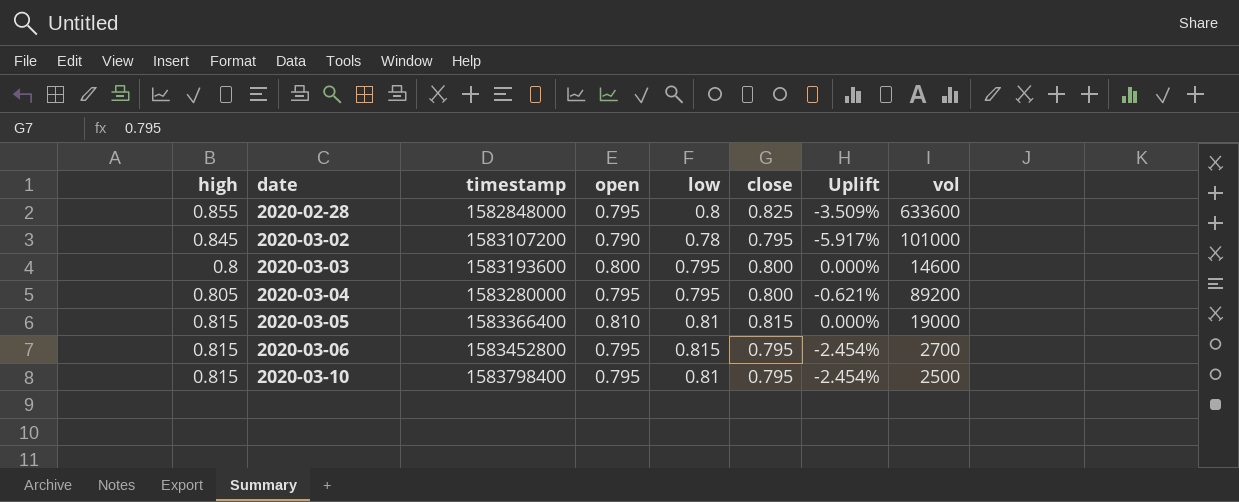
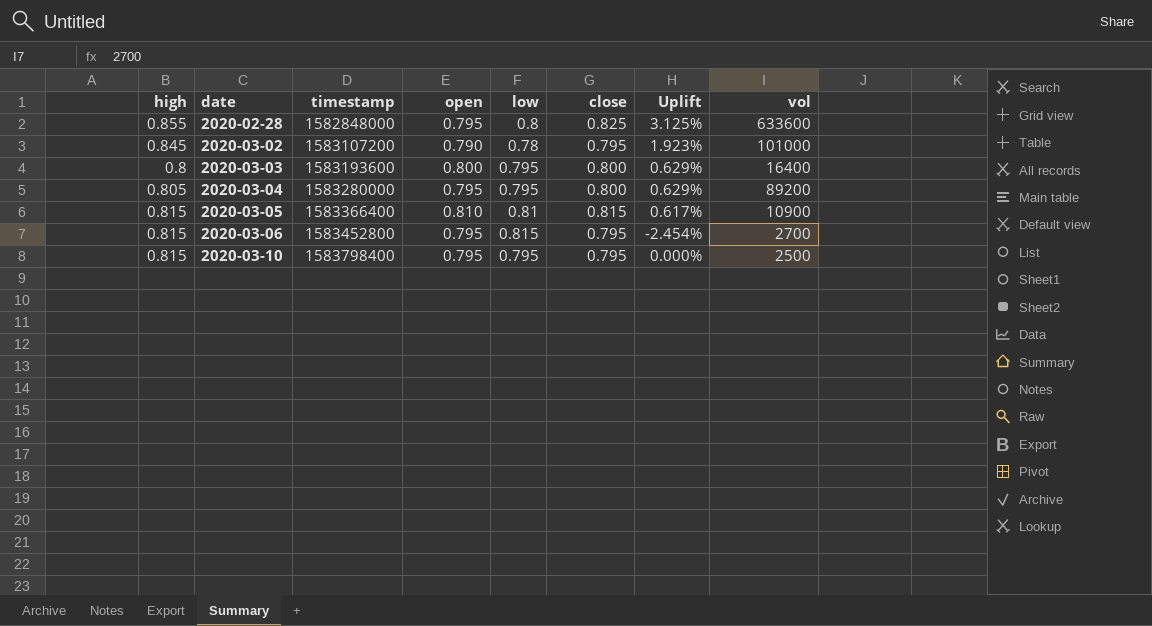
column Uplift | formula: ([close] - [high]) / [high] -> ([close] - [low]) / [low]
2020-03-03 | vol: 14600 -> 16400
2020-03-05 | vol: 19000 -> 10900
2020-03-10 | low: 0.81 -> 0.795

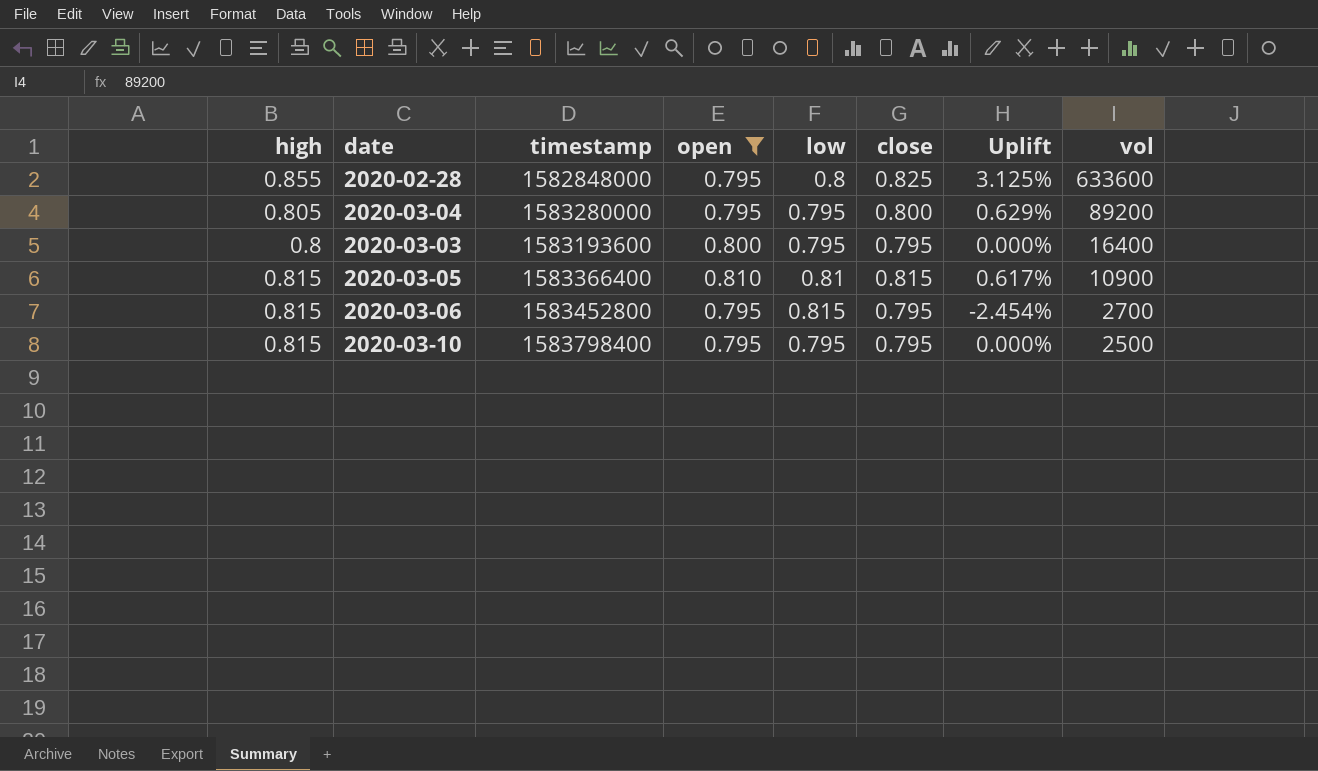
filter: none -> open != 0.790
row order: date ascending -> vol descending
2020-03-03 | close: 0.800 -> 0.795
2020-03-03 | Uplift: 0.629% -> 0.000%

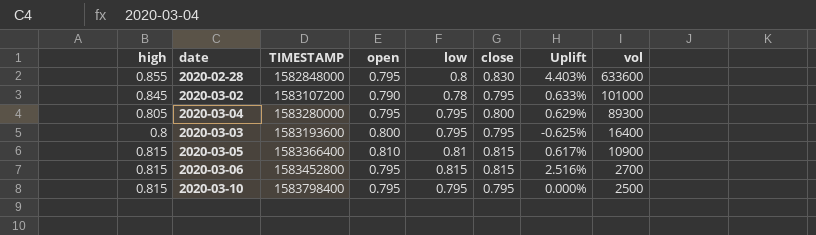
filter: open != 0.790 -> none
column name: timestamp -> TIMESTAMP
column Uplift | formula: ([close] - [low]) / [low] -> ([close] - [open]) / [open]
2020-02-28 | close: 0.825 -> 0.830
2020-03-04 | vol: 89200 -> 89300
2020-03-06 | close: 0.795 -> 0.815

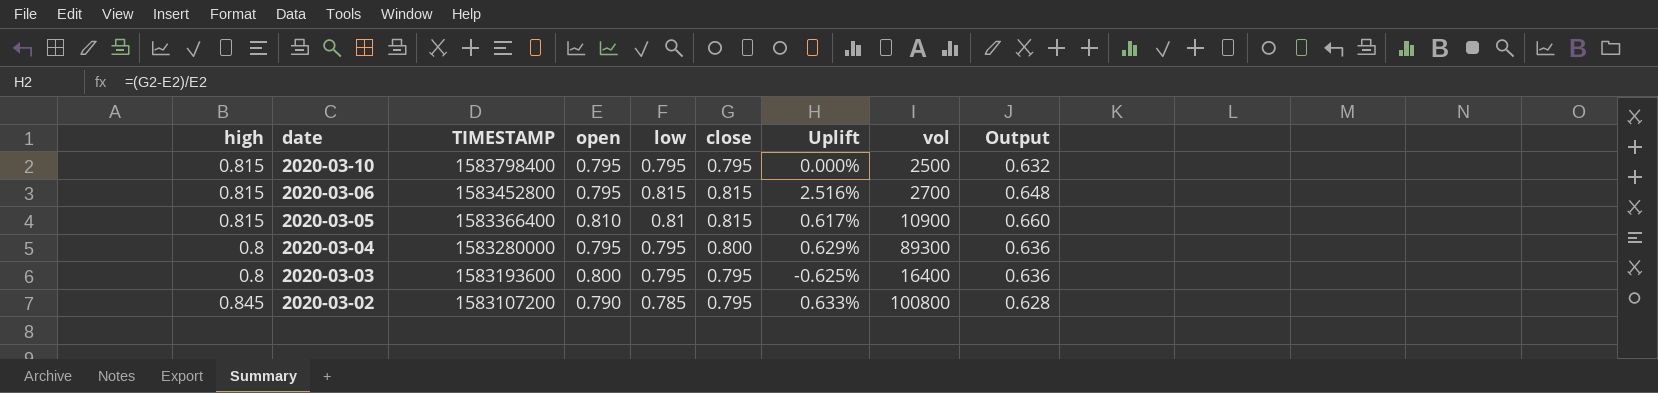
row order: vol descending -> date descending
column Output | formula: none -> [open] * [close]
row 2020-02-28: 0.855 | 1582848000 | 0.795 | 0.8 | 0.830 | 4.403% | 633600 -> none
2020-03-04 | high: 0.805 -> 0.8
2020-03-02 | low: 0.78 -> 0.785
2020-03-02 | vol: 101000 -> 100800

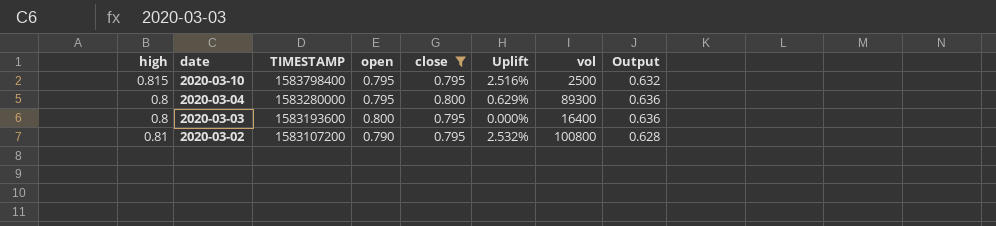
filter: none -> close != 0.815
column low | position: 5 -> none
column Uplift | formula: ([close] - [open]) / [open] -> ([high] - [open]) / [open]
2020-03-02 | high: 0.845 -> 0.81

